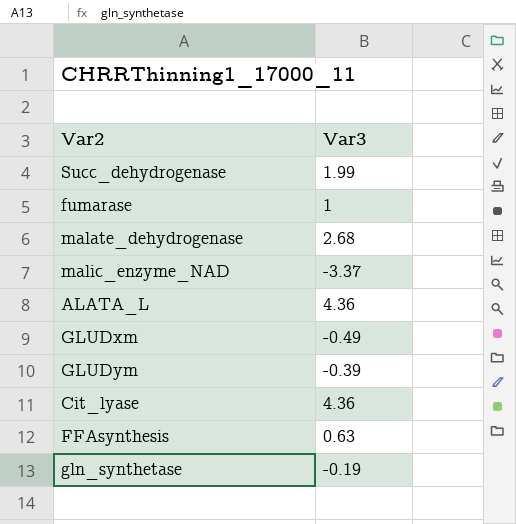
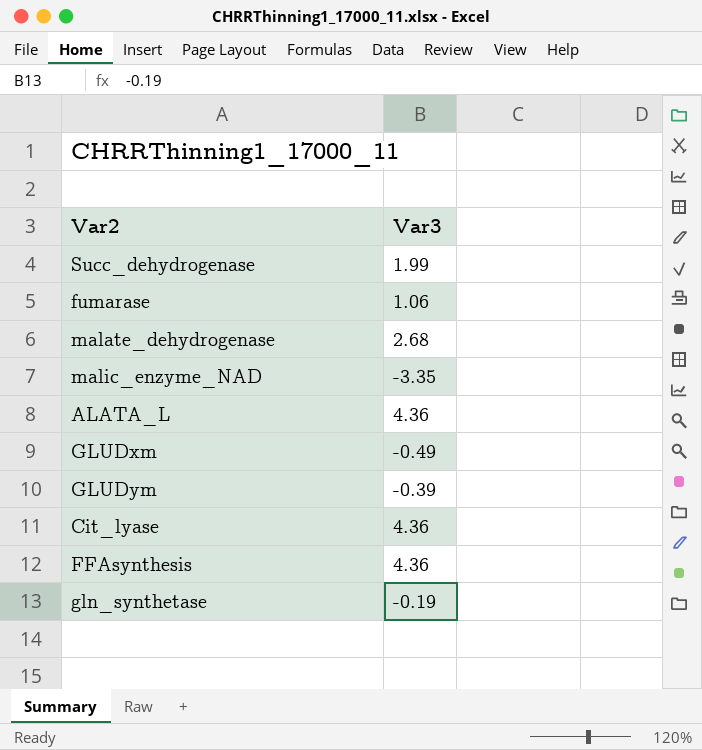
fumarase | Var3: 1 -> 1.06
malic_enzyme_NAD | Var3: -3.37 -> -3.35
FFAsynthesis | Var3: 0.63 -> 4.36

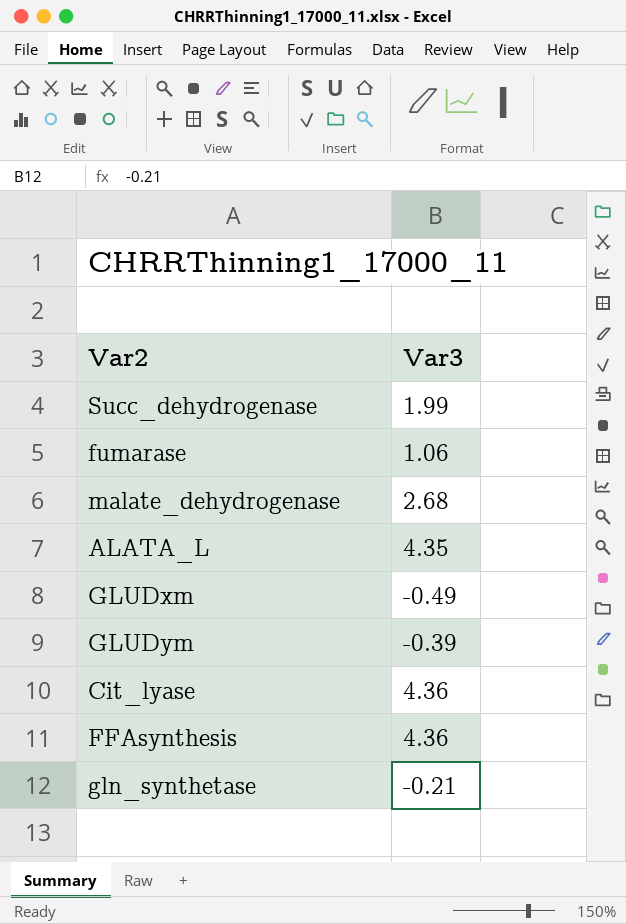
row malic_enzyme_NAD: -3.35 -> none
ALATA_L | Var3: 4.36 -> 4.35
gln_synthetase | Var3: -0.19 -> -0.21

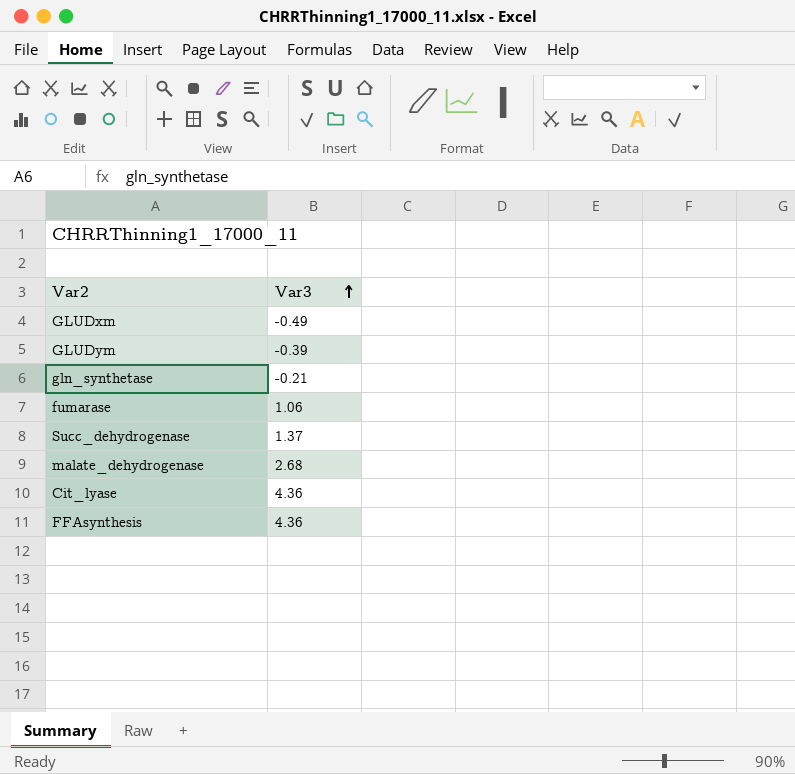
row order: none -> Var3 ascending
row ALATA_L: 4.35 -> none
Succ_dehydrogenase | Var3: 1.99 -> 1.37

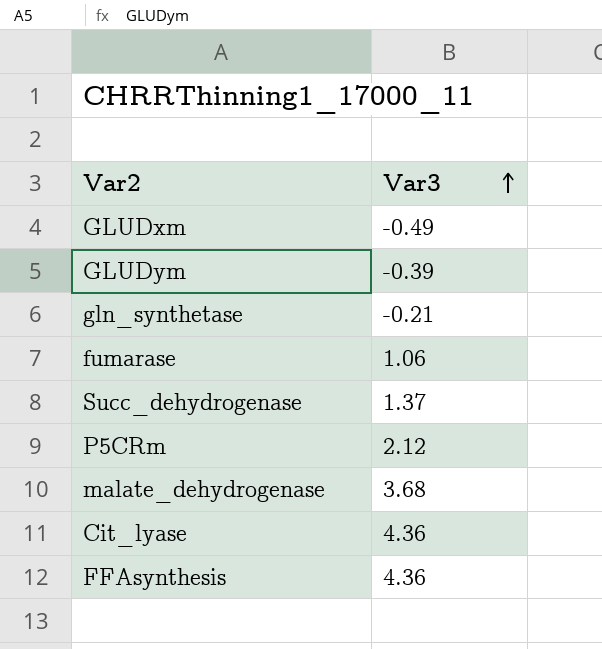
row P5CRm: none -> 2.12
malate_dehydrogenase | Var3: 2.68 -> 3.68

